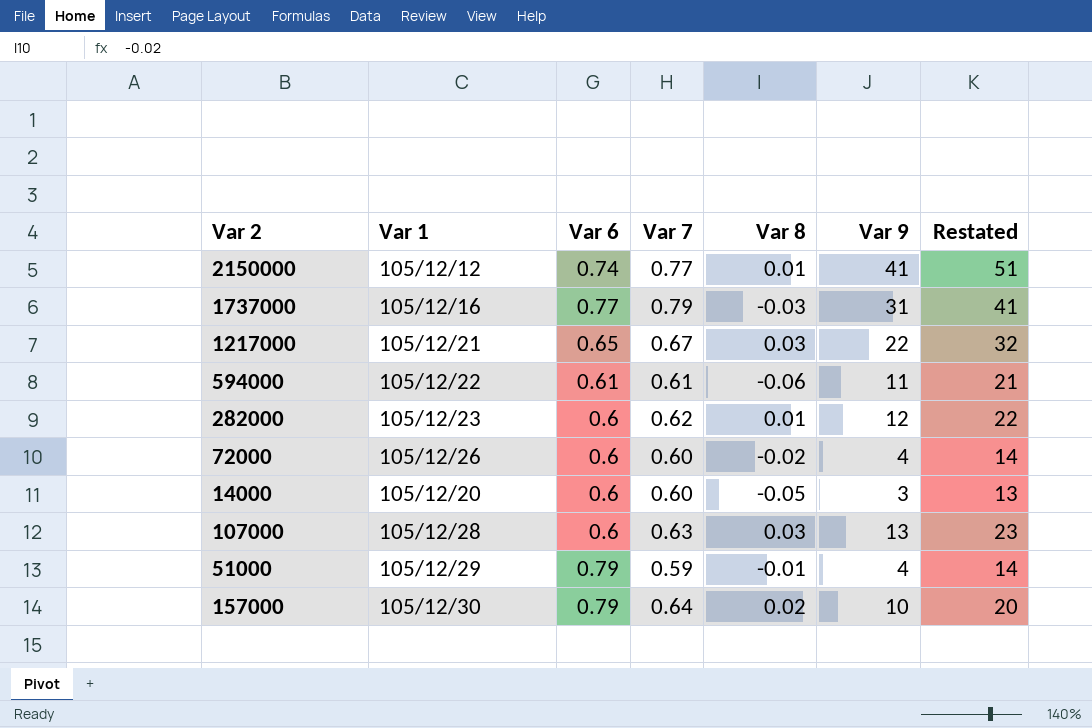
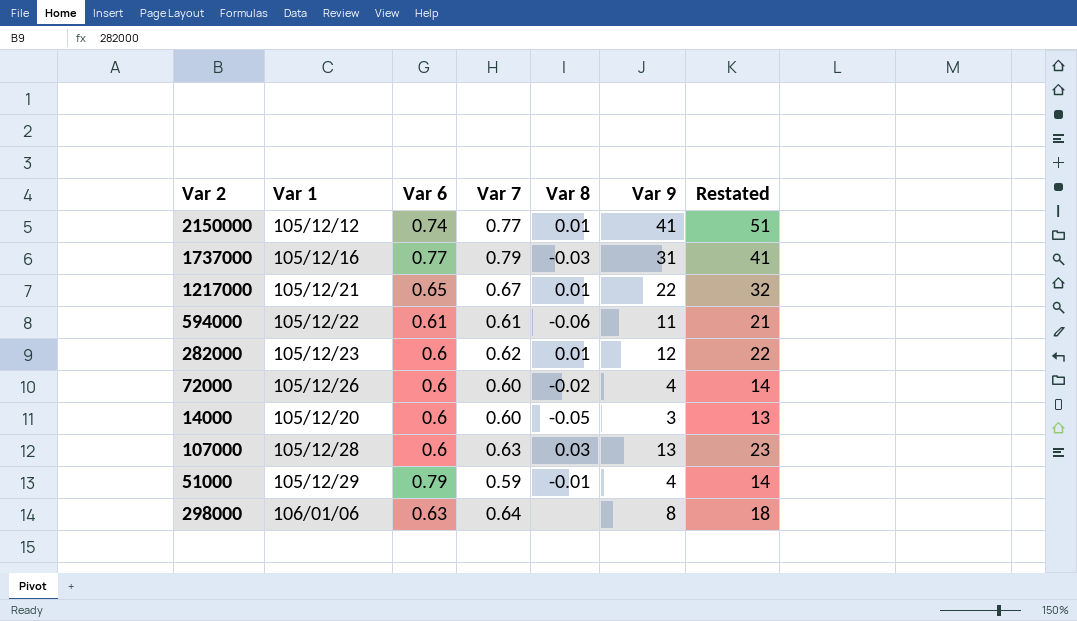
row 157000: 105/12/30 | 0.79 | 0.64 | 0.02 | 10 | 20 -> none
1217000 | Var 8: 0.03 -> 0.01
row 298000: none -> 106/01/06 | 0.63 | 0.64 | none | 8 | 18

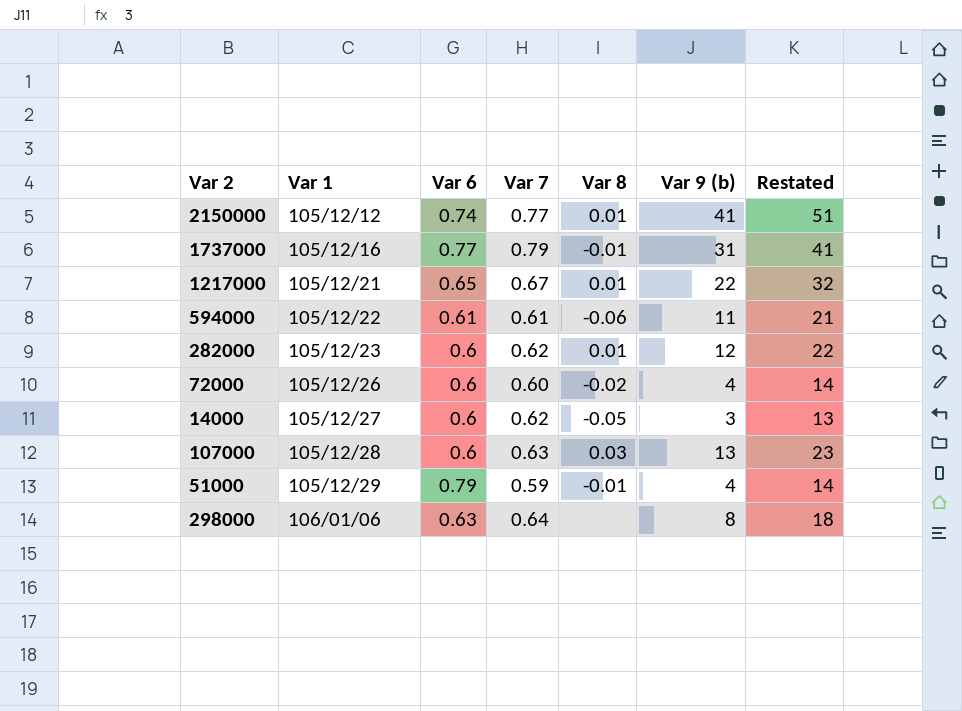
column name: Var 9 -> Var 9 (b)
1737000 | Var 8: -0.03 -> -0.01
14000 | Var 1: 105/12/20 -> 105/12/27
14000 | Var 7: 0.60 -> 0.62

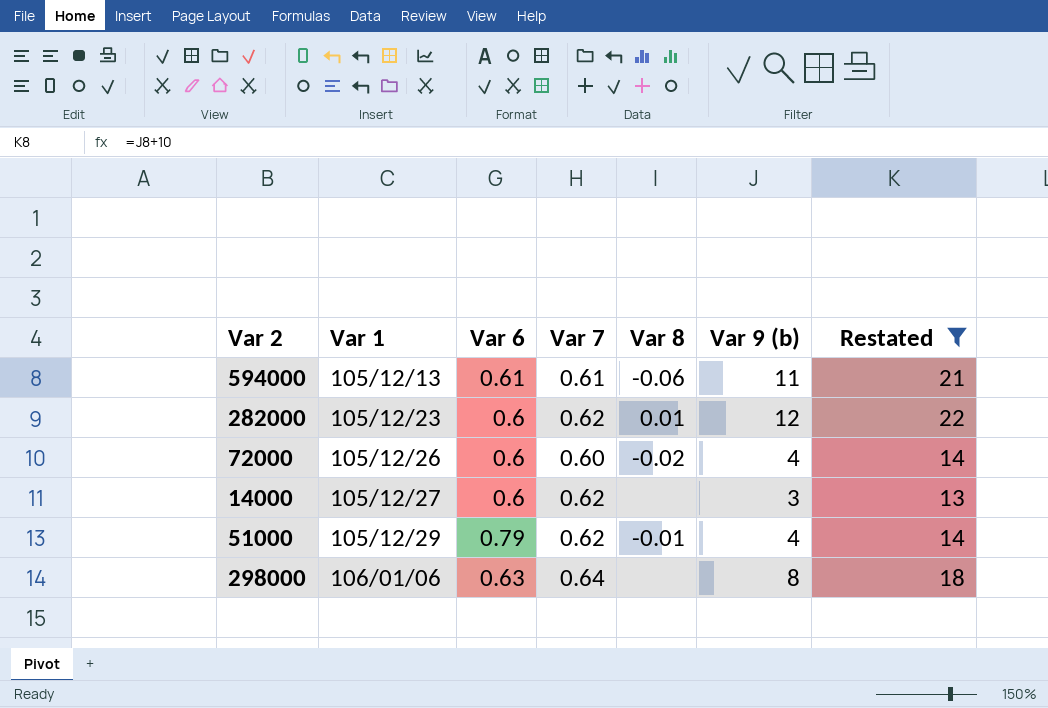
filter: none -> Restated <= 22
594000 | Var 1: 105/12/22 -> 105/12/13
14000 | Var 8: -0.05 -> none
51000 | Var 7: 0.59 -> 0.62

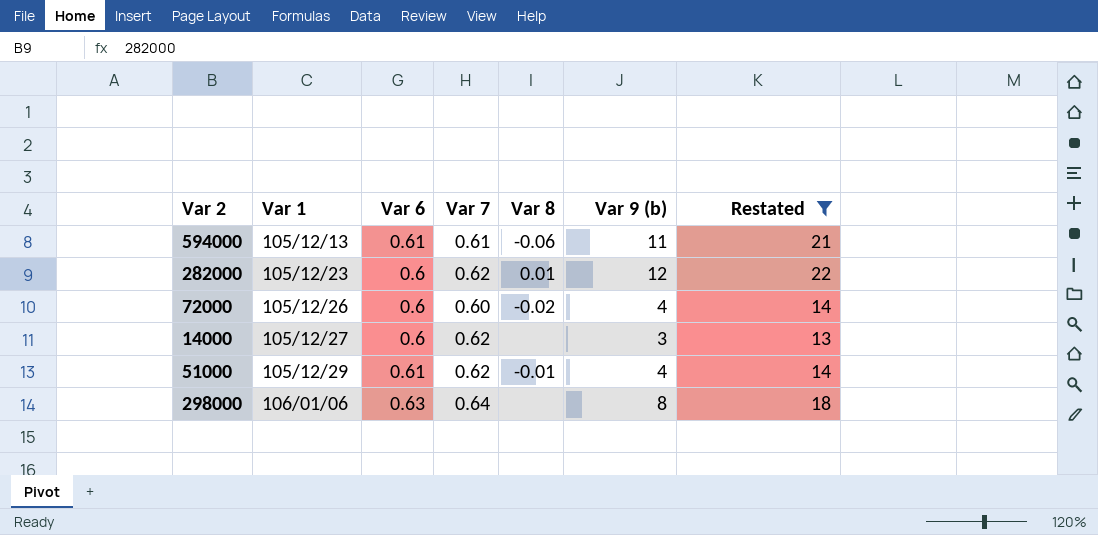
51000 | Var 6: 0.79 -> 0.61

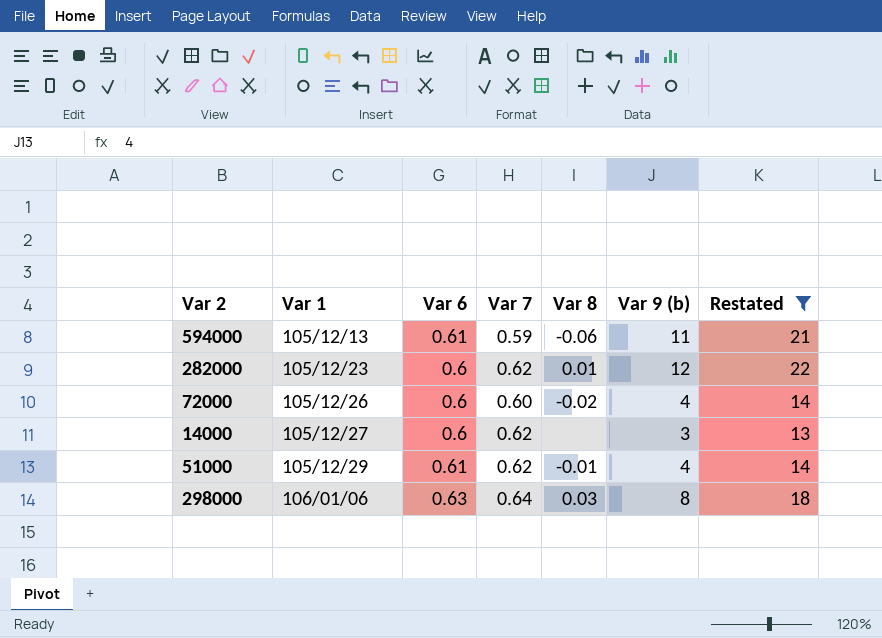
594000 | Var 7: 0.61 -> 0.59
298000 | Var 8: none -> 0.03

